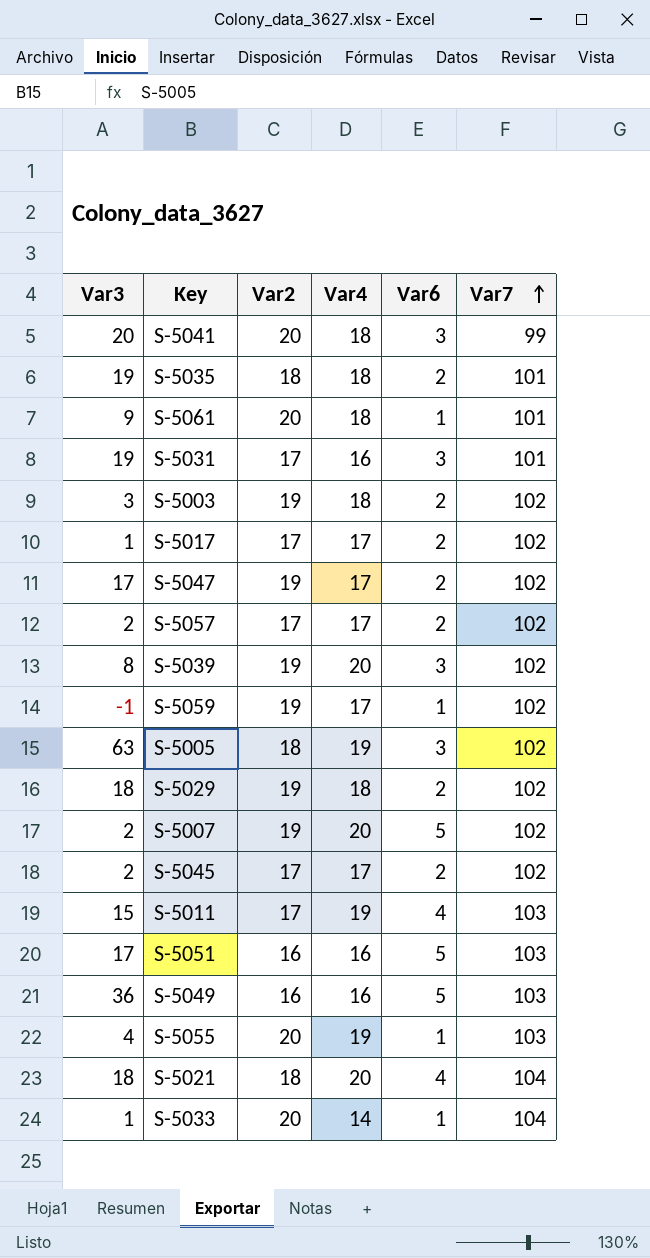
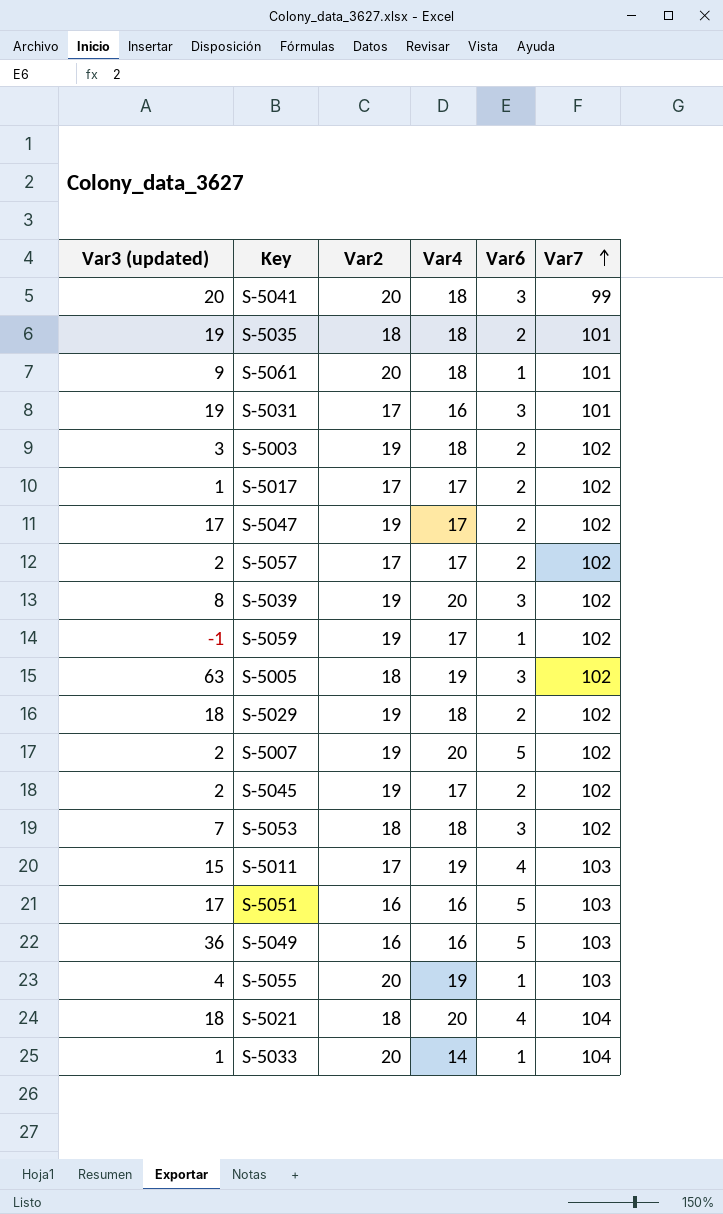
column name: Var3 -> Var3 (updated)
S-5045 | Var2: 17 -> 19
row S-5053: none -> 7 | 18 | 18 | 3 | 102

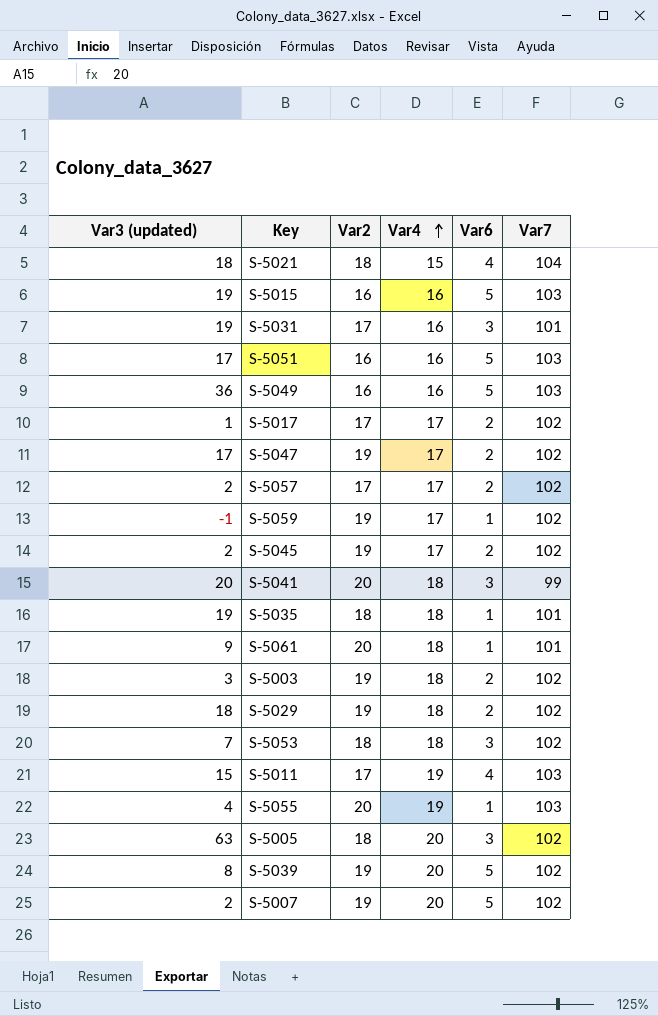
row order: Var7 ascending -> Var4 ascending
row S-5033: 1 | 20 | 14 | 1 | 104 -> none
S-5021 | Var4: 20 -> 15
row S-5015: none -> 19 | 16 | 16 | 5 | 103
S-5035 | Var6: 2 -> 1
S-5005 | Var4: 19 -> 20
S-5039 | Var6: 3 -> 5

